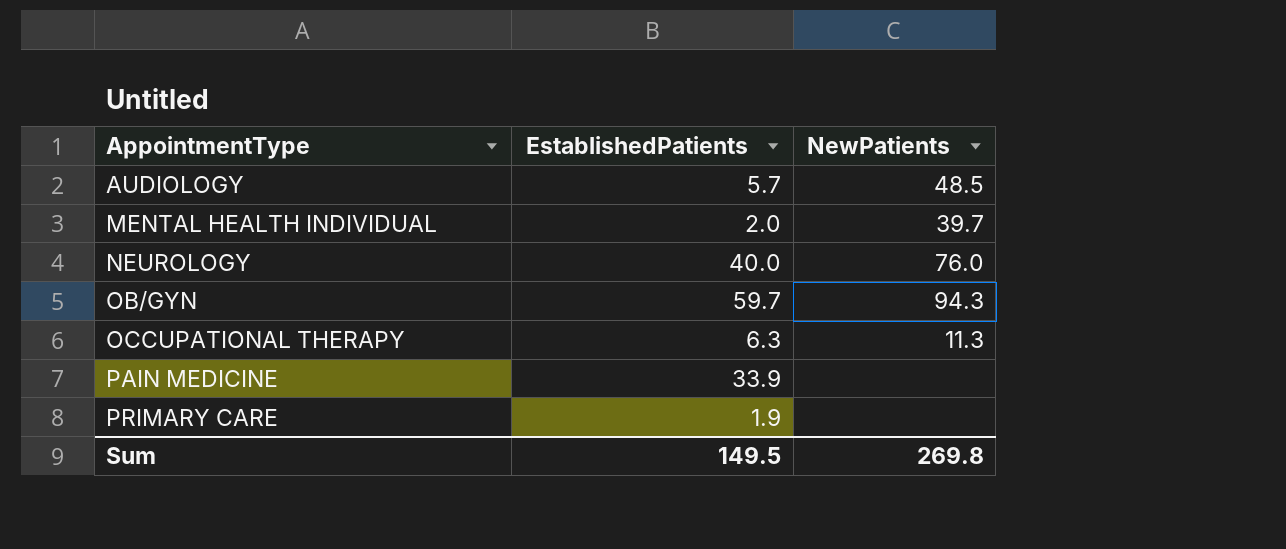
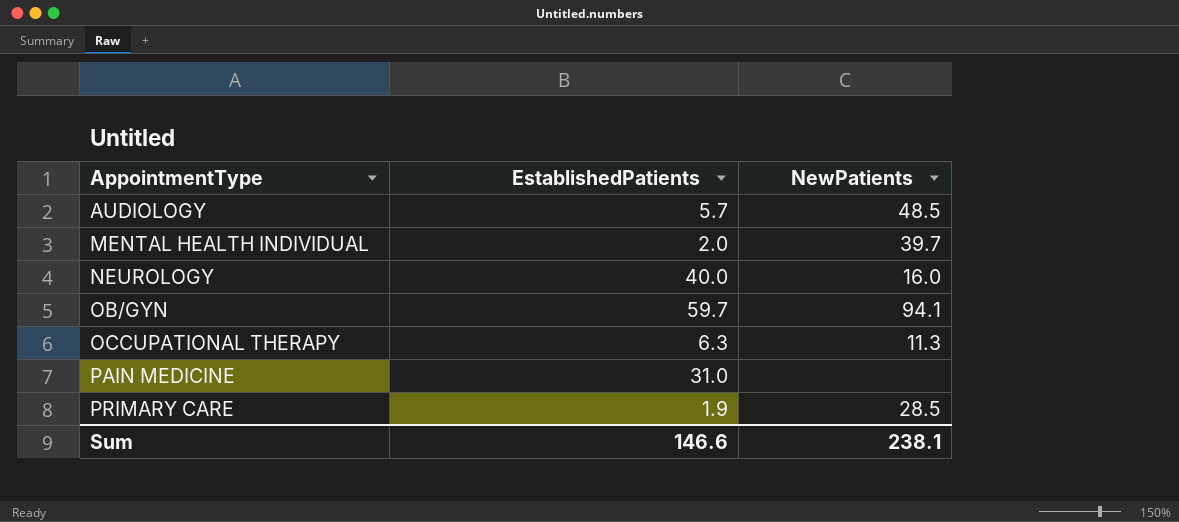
NEUROLOGY | NewPatients: 76.0 -> 16.0
OB/GYN | NewPatients: 94.3 -> 94.1
PAIN MEDICINE | EstablishedPatients: 33.9 -> 31.0
PRIMARY CARE | NewPatients: none -> 28.5
Sum | EstablishedPatients: 149.5 -> 146.6
Sum | NewPatients: 269.8 -> 238.1

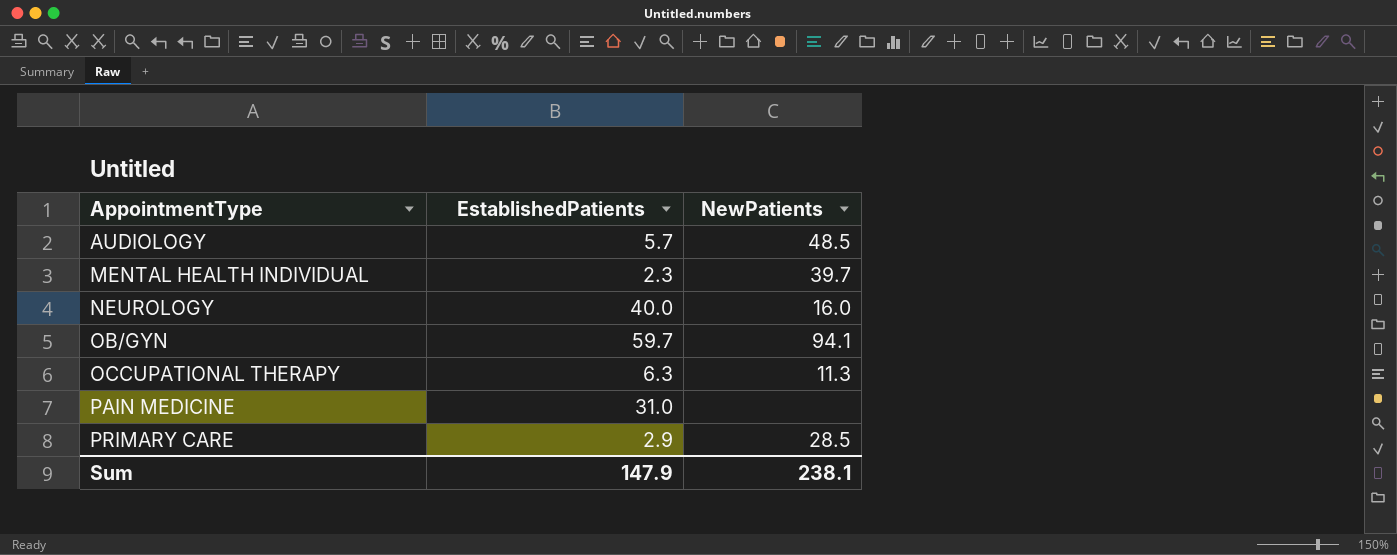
MENTAL HEALTH INDIVIDUAL | EstablishedPatients: 2.0 -> 2.3
PRIMARY CARE | EstablishedPatients: 1.9 -> 2.9
Sum | EstablishedPatients: 146.6 -> 147.9

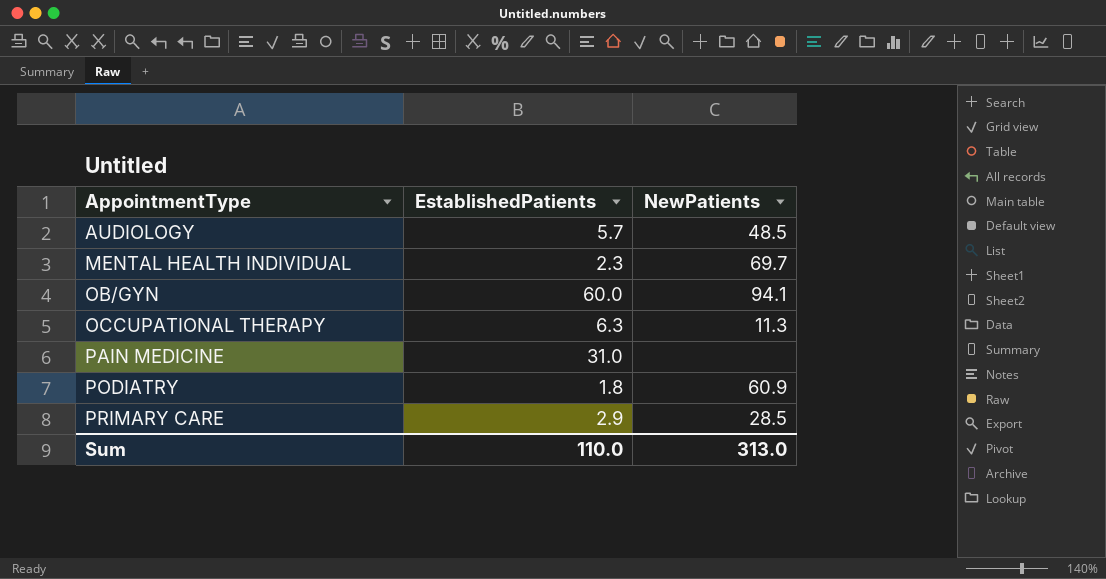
row NEUROLOGY: 40.0 | 16.0 -> none
MENTAL HEALTH INDIVIDUAL | NewPatients: 39.7 -> 69.7
OB/GYN | EstablishedPatients: 59.7 -> 60.0
row PODIATRY: none -> 1.8 | 60.9
Sum | EstablishedPatients: 147.9 -> 110.0
Sum | NewPatients: 238.1 -> 313.0

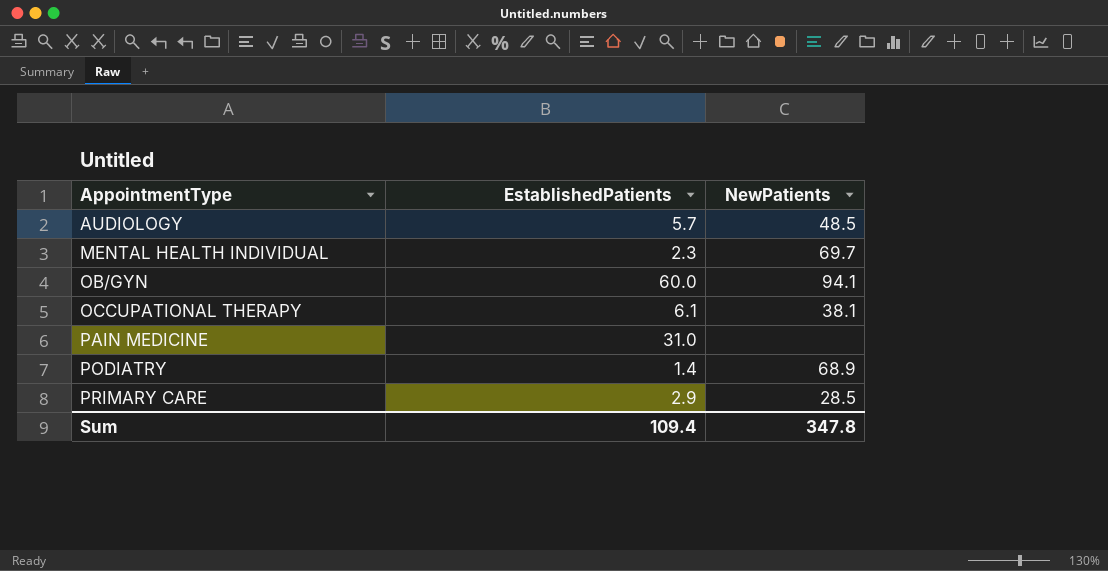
OCCUPATIONAL THERAPY | EstablishedPatients: 6.3 -> 6.1
OCCUPATIONAL THERAPY | NewPatients: 11.3 -> 38.1
PODIATRY | EstablishedPatients: 1.8 -> 1.4
PODIATRY | NewPatients: 60.9 -> 68.9
Sum | EstablishedPatients: 110.0 -> 109.4
Sum | NewPatients: 313.0 -> 347.8

